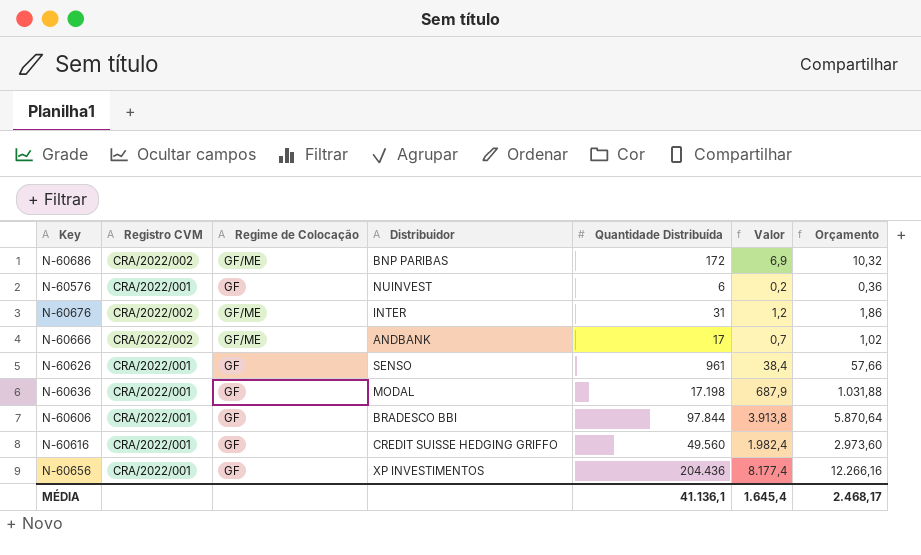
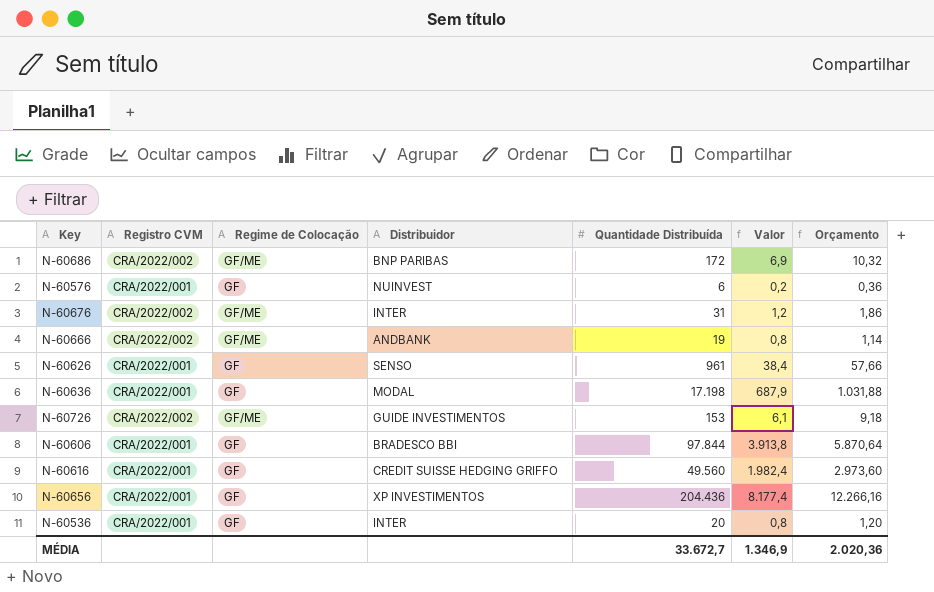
N-60666 | Quantidade Distribuída: 17 -> 19
N-60666 | Valor: 0,7 -> 0,8
N-60666 | Orçamento: 1,02 -> 1,14
row N-60726: none -> CRA/2022/002 | GF/ME | GUIDE INVESTIMENTOS | 153 | 6,1 | 9,18
row N-60536: none -> CRA/2022/001 | GF | INTER | 20 | 0,8 | 1,20
MÉDIA | Quantidade Distribuída: 41.136,1 -> 33.672,7
MÉDIA | Valor: 1.645,4 -> 1.346,9
MÉDIA | Orçamento: 2.468,17 -> 2.020,36

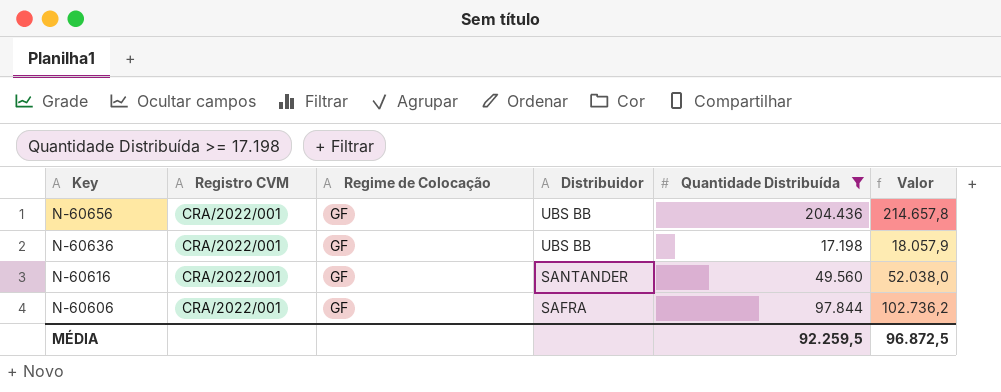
filter: none -> Quantidade Distribuída >= 17.198
row order: none -> Key descending
column Orçamento | formula: [Quantidade Distribuída] * 0,06 -> none
column Valor | formula: [Quantidade Distribuída] * 0,04 -> [Quantidade Distribuída] * 1,05
N-60656 | Distribuidor: XP INVESTIMENTOS -> UBS BB
N-60636 | Distribuidor: MODAL -> UBS BB
N-60616 | Distribuidor: CREDIT SUISSE HEDGING GRIFFO -> SANTANDER
N-60606 | Distribuidor: BRADESCO BBI -> SAFRA
MÉDIA | Quantidade Distribuída: 33.672,7 -> 92.259,5
MÉDIA | Valor: 1.346,9 -> 96.872,5

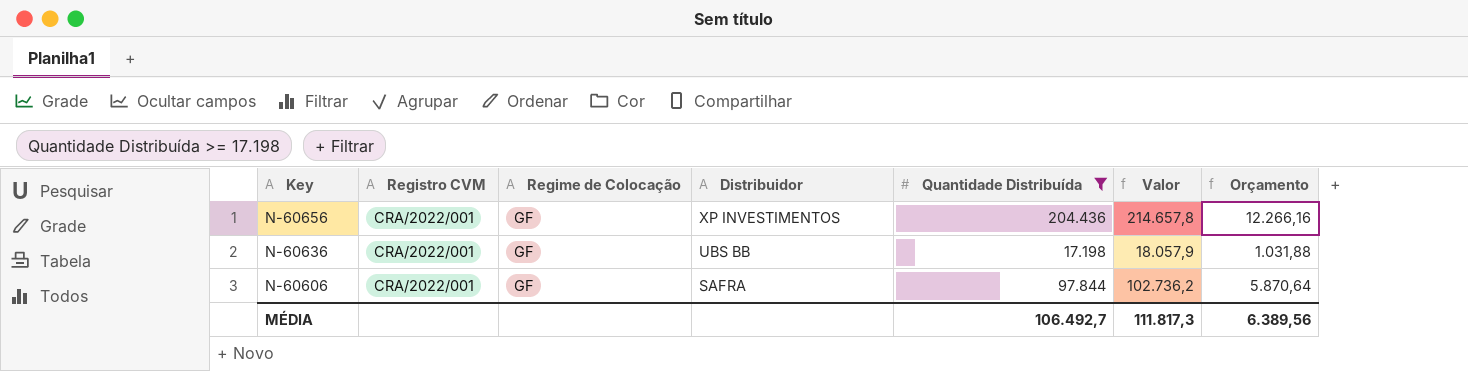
column Orçamento | formula: none -> [Quantidade Distribuída] * 0,06
row N-60616: CRA/2022/001 | GF | SANTANDER | 49.560 | 52.038,0 -> none
N-60656 | Distribuidor: UBS BB -> XP INVESTIMENTOS
MÉDIA | Quantidade Distribuída: 92.259,5 -> 106.492,7
MÉDIA | Valor: 96.872,5 -> 111.817,3

